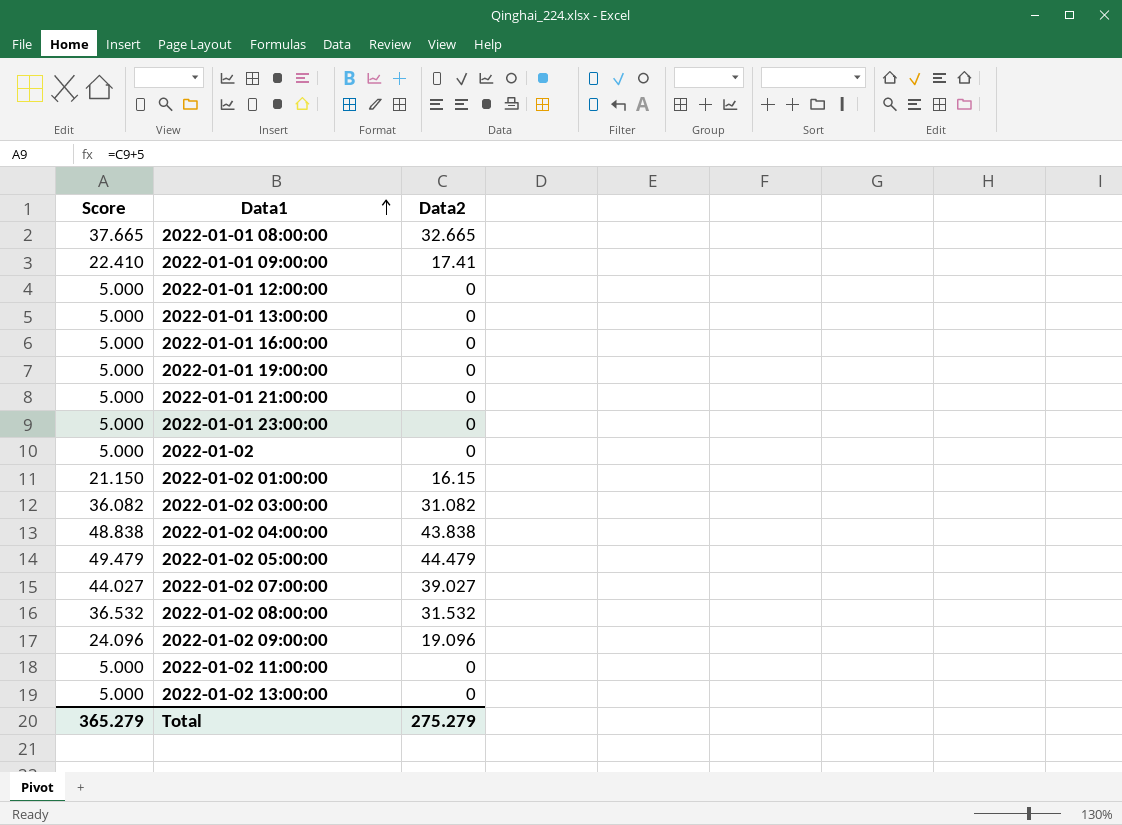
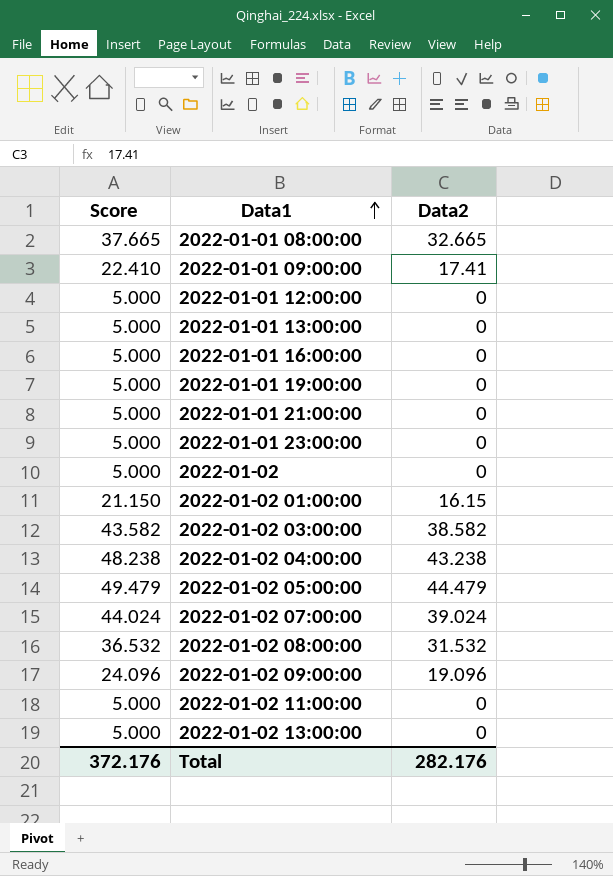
2022-01-02 03:00:00 | Score: 36.082 -> 43.582
2022-01-02 03:00:00 | Data2: 31.082 -> 38.582
2022-01-02 04:00:00 | Score: 48.838 -> 48.238
2022-01-02 04:00:00 | Data2: 43.838 -> 43.238
2022-01-02 07:00:00 | Score: 44.027 -> 44.024
2022-01-02 07:00:00 | Data2: 39.027 -> 39.024
Total | Score: 365.279 -> 372.176
Total | Data2: 275.279 -> 282.176

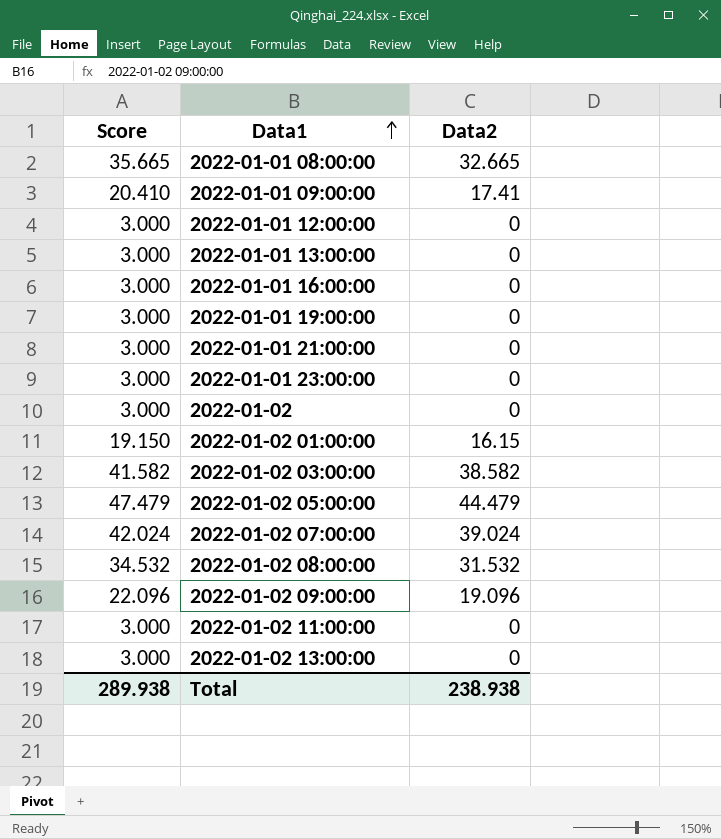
column Score | formula: [Data2] + 5 -> [Data2] + 3
row 2022-01-02 04:00:00: 48.238 | 43.238 -> none
Total | Score: 372.176 -> 289.938
Total | Data2: 282.176 -> 238.938

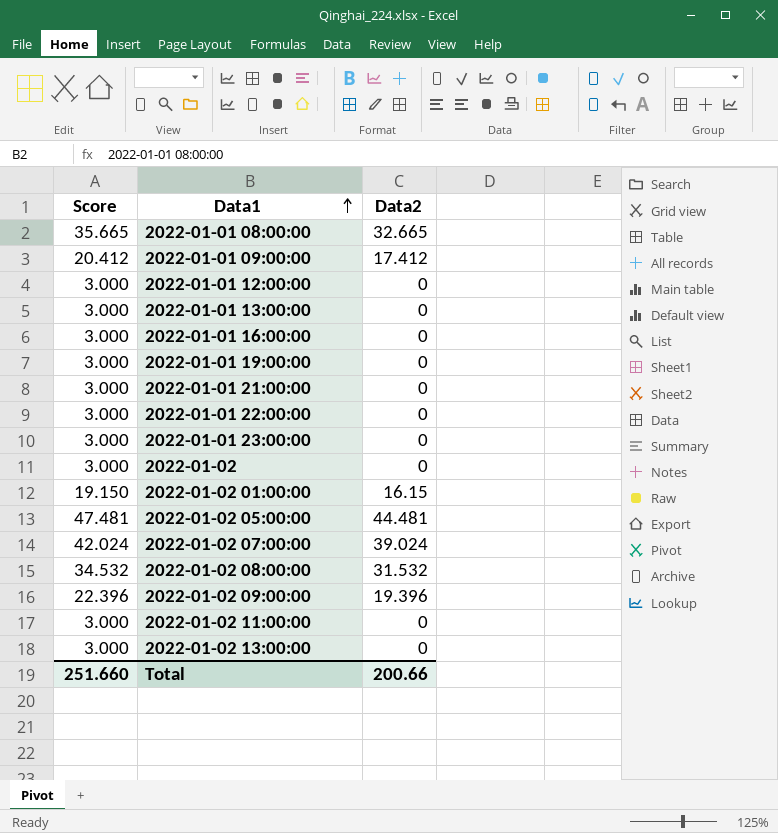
row 2022-01-02 03:00:00: 41.582 | 38.582 -> none
2022-01-01 09:00:00 | Score: 20.410 -> 20.412
2022-01-01 09:00:00 | Data2: 17.41 -> 17.412
row 2022-01-01 22:00:00: none -> 3.000 | 0
2022-01-02 05:00:00 | Score: 47.479 -> 47.481
2022-01-02 05:00:00 | Data2: 44.479 -> 44.481
2022-01-02 09:00:00 | Score: 22.096 -> 22.396
2022-01-02 09:00:00 | Data2: 19.096 -> 19.396
Total | Score: 289.938 -> 251.660
Total | Data2: 238.938 -> 200.66

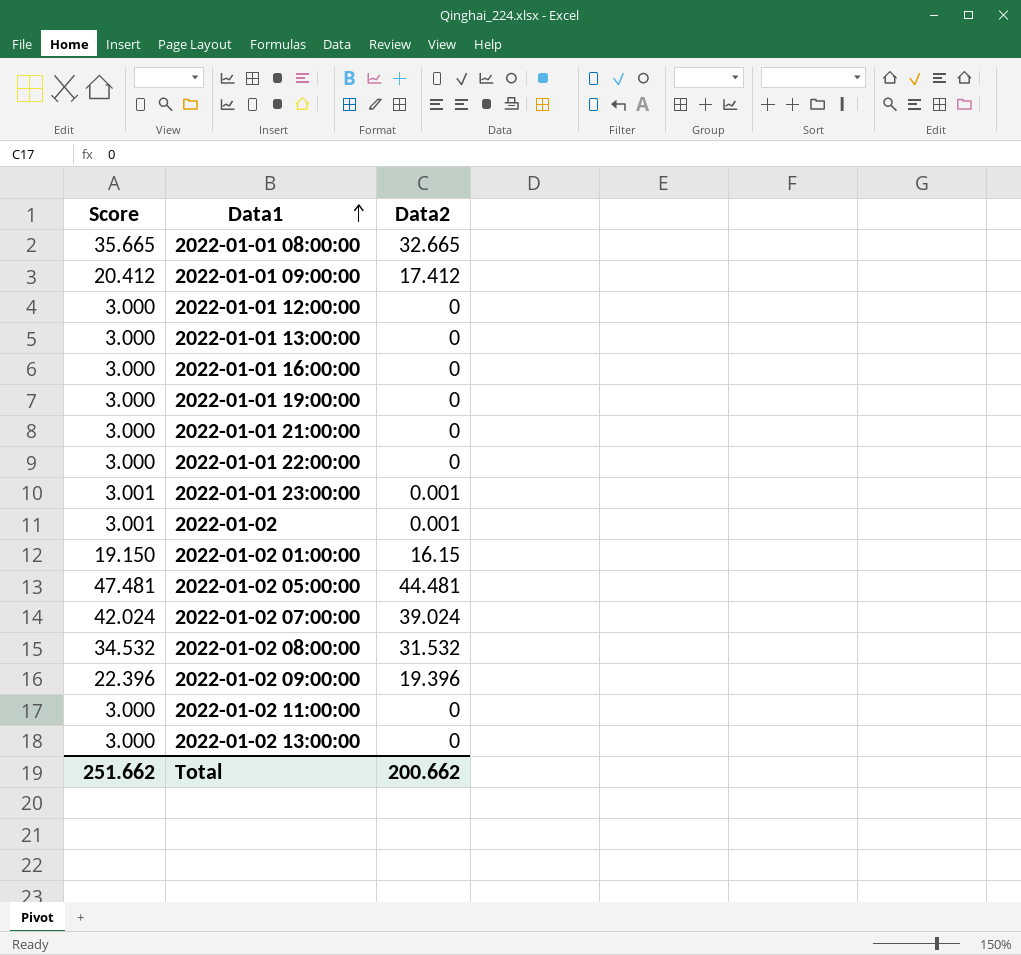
2022-01-01 23:00:00 | Score: 3.000 -> 3.001
2022-01-01 23:00:00 | Data2: 0 -> 0.001
2022-01-02 | Score: 3.000 -> 3.001
2022-01-02 | Data2: 0 -> 0.001
Total | Score: 251.660 -> 251.662
Total | Data2: 200.66 -> 200.662

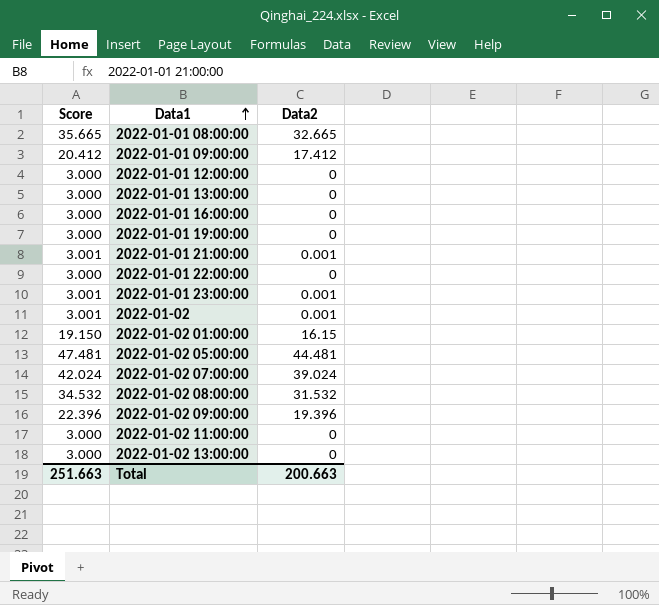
2022-01-01 21:00:00 | Score: 3.000 -> 3.001
2022-01-01 21:00:00 | Data2: 0 -> 0.001
Total | Score: 251.662 -> 251.663
Total | Data2: 200.662 -> 200.663

